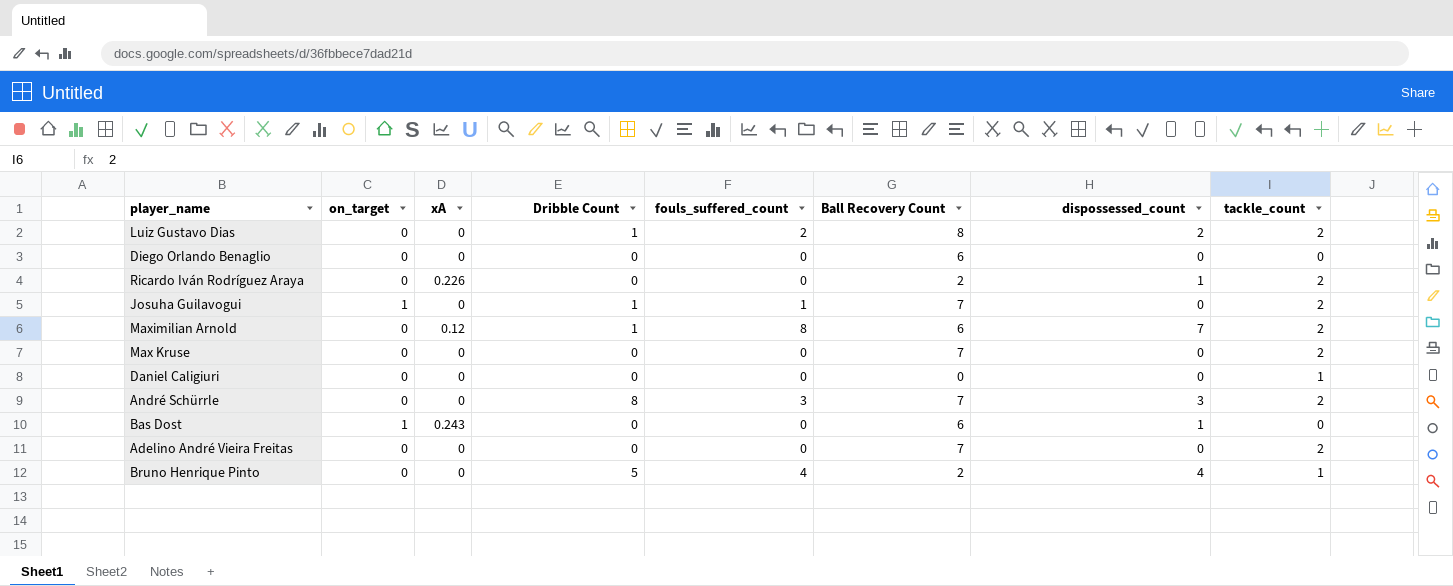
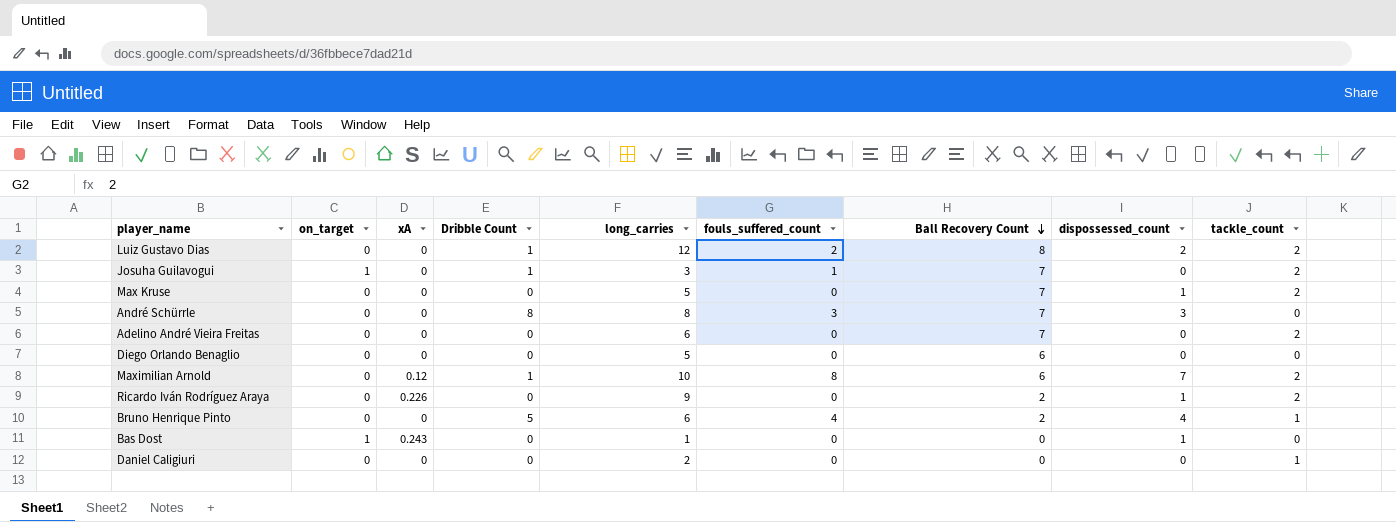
row order: none -> Ball Recovery Count descending
column long_carries | position: none -> 5
Max Kruse | dispossessed_count: 0 -> 1
André Schürrle | tackle_count: 2 -> 0
Bas Dost | Ball Recovery Count: 6 -> 0

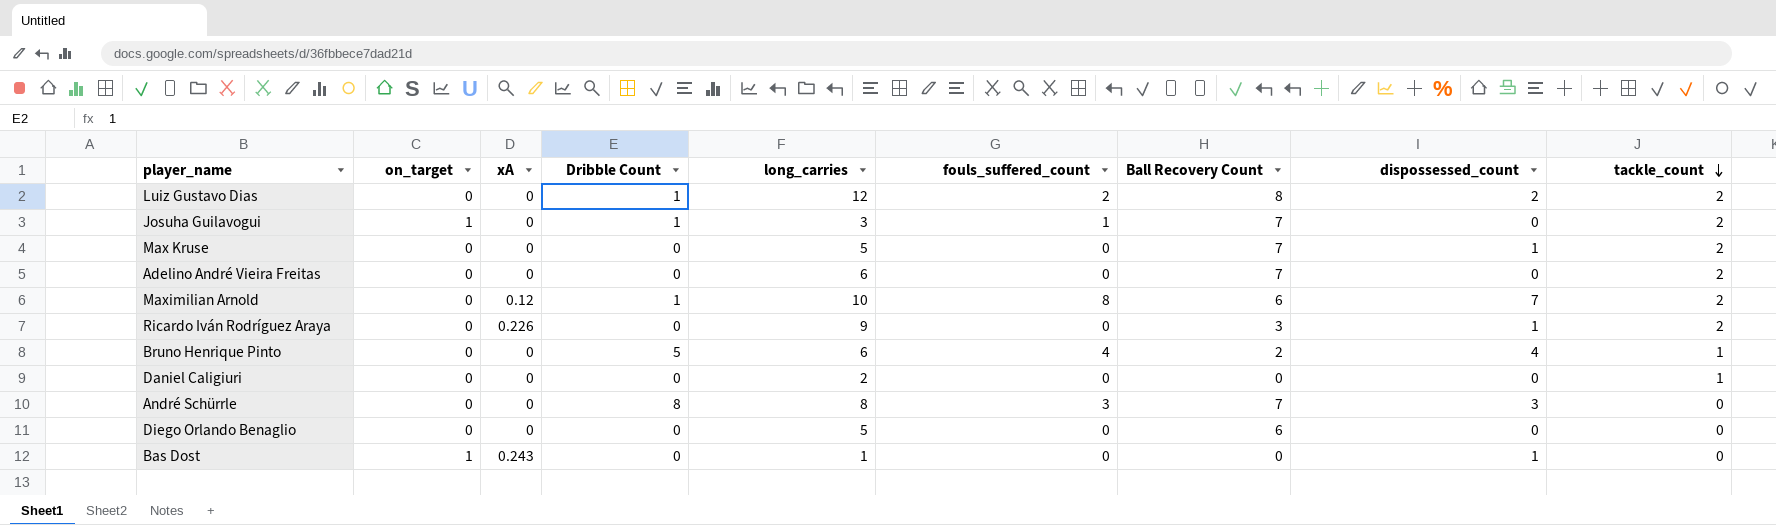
row order: Ball Recovery Count descending -> tackle_count descending
Ricardo Iván Rodríguez Araya | Ball Recovery Count: 2 -> 3

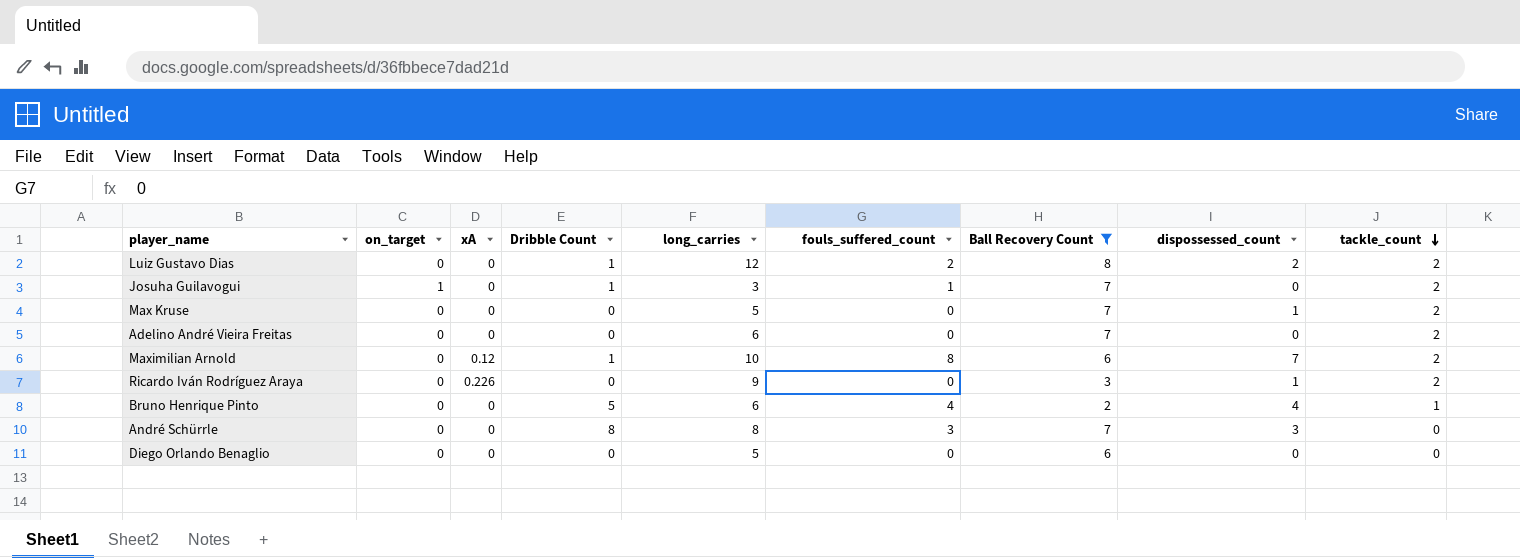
filter: none -> Ball Recovery Count != 0

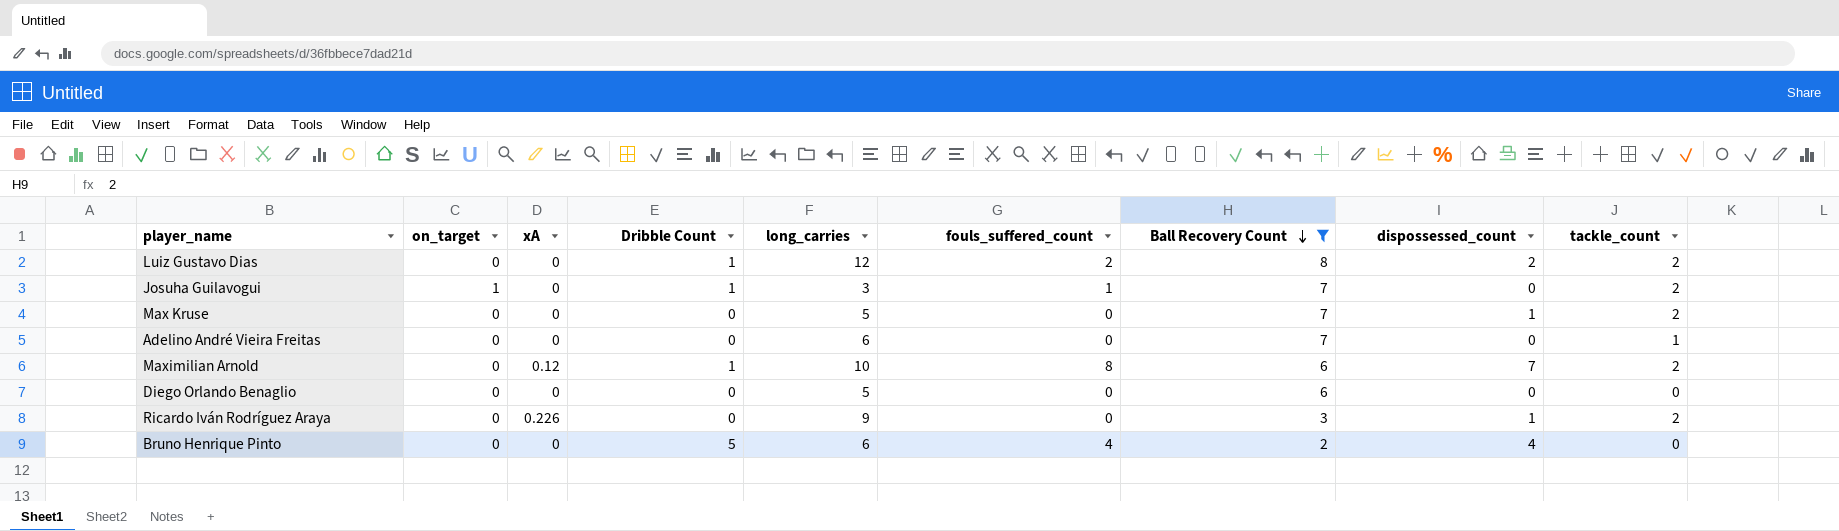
row order: tackle_count descending -> Ball Recovery Count descending
row André Schürrle: 0 | 0 | 8 | 8 | 3 | 7 | 3 | 0 -> none
Adelino André Vieira Freitas | tackle_count: 2 -> 1
Bruno Henrique Pinto | tackle_count: 1 -> 0

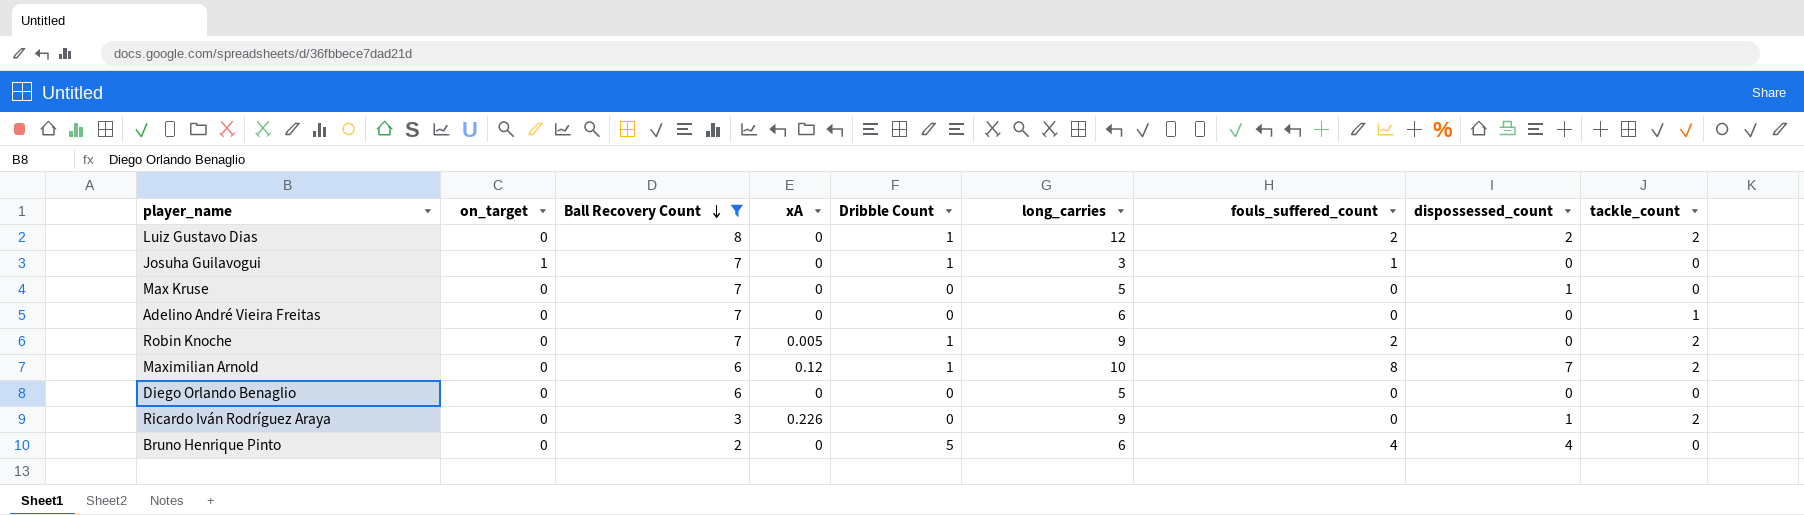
column Ball Recovery Count | position: 7 -> 3
Josuha Guilavogui | tackle_count: 2 -> 0
Max Kruse | tackle_count: 2 -> 0
row Robin Knoche: none -> 0 | 7 | 0.005 | 1 | 9 | 2 | 0 | 2

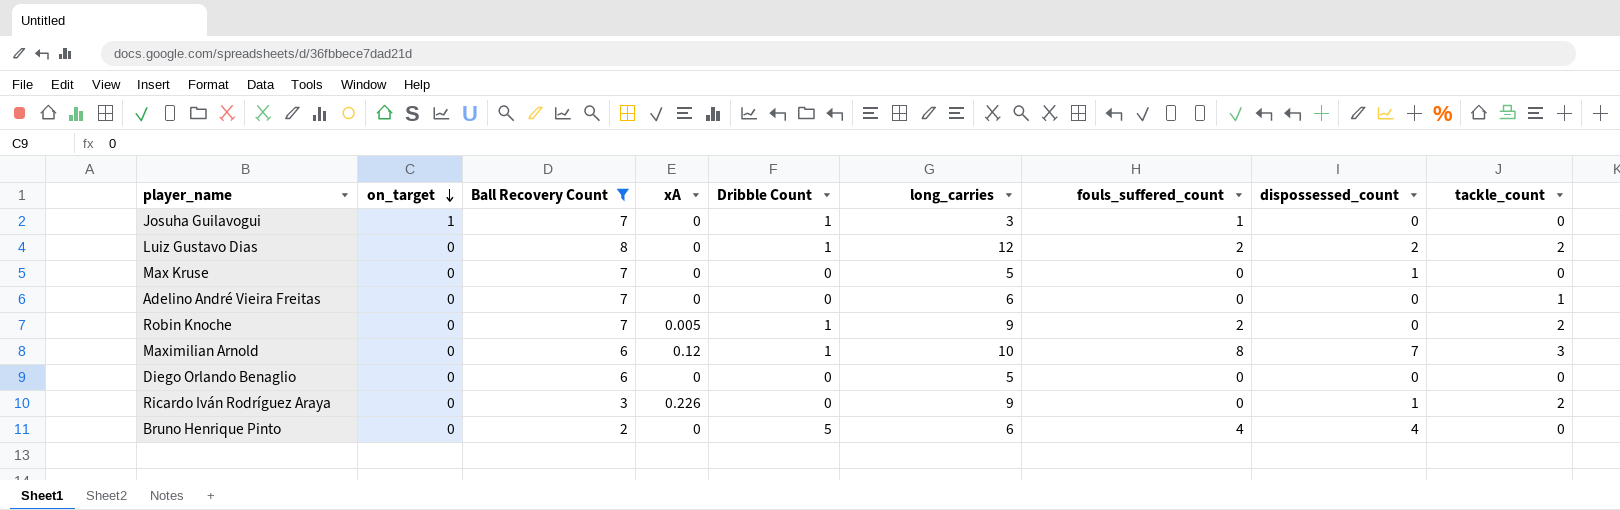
row order: Ball Recovery Count descending -> on_target descending
Maximilian Arnold | tackle_count: 2 -> 3

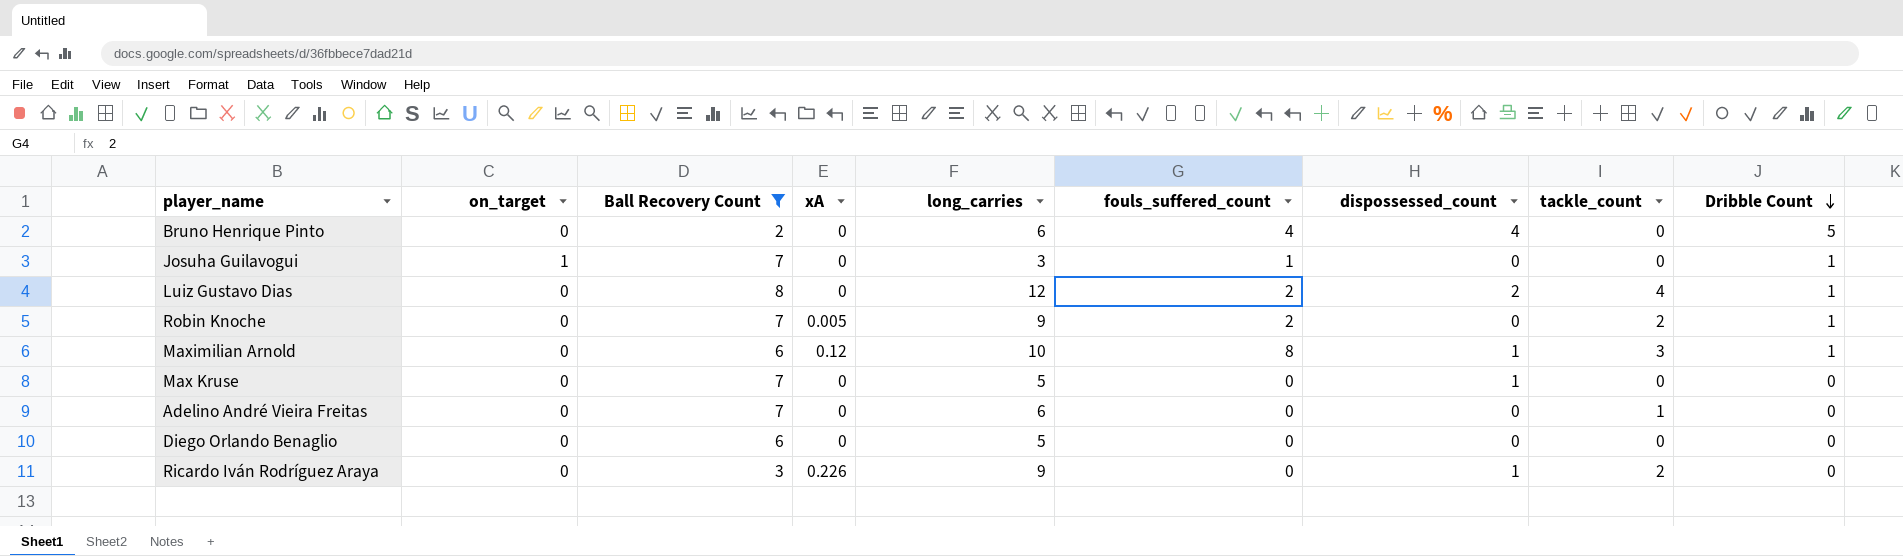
row order: on_target descending -> Dribble Count descending
column Dribble Count | position: 5 -> 9
Luiz Gustavo Dias | tackle_count: 2 -> 4
Maximilian Arnold | dispossessed_count: 7 -> 1

